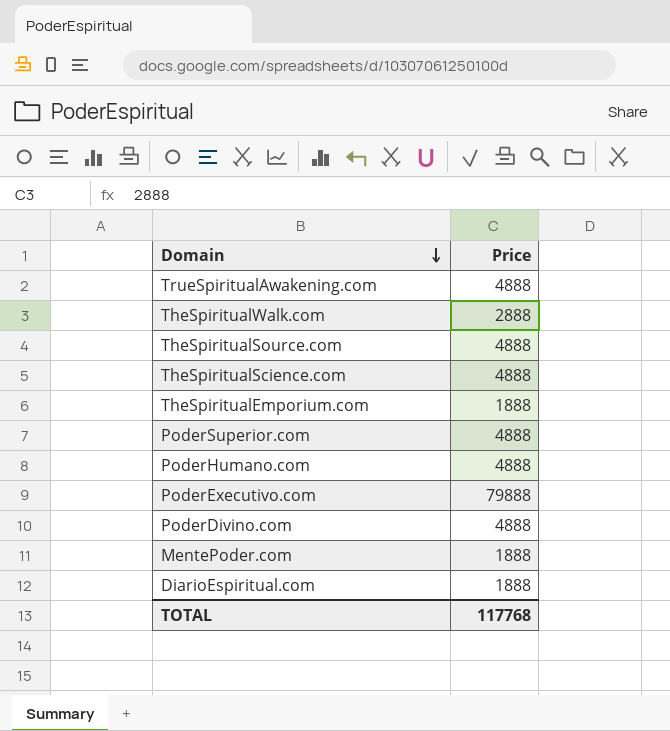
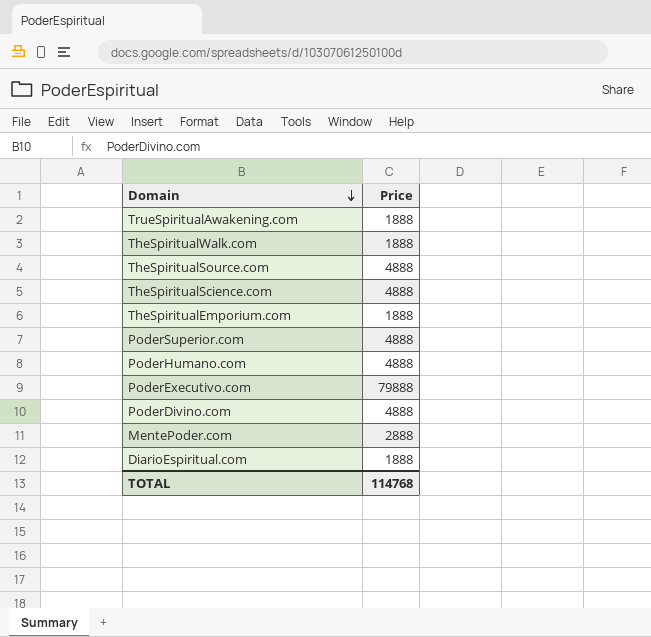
TrueSpiritualAwakening.com | Price: 4888 -> 1888
TheSpiritualWalk.com | Price: 2888 -> 1888
MentePoder.com | Price: 1888 -> 2888
TOTAL | Price: 117768 -> 114768

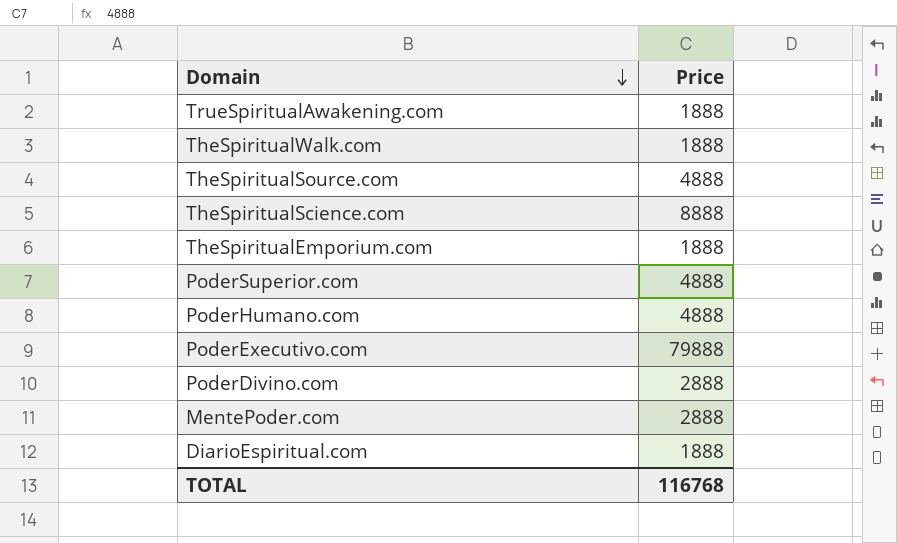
TheSpiritualScience.com | Price: 4888 -> 8888
PoderDivino.com | Price: 4888 -> 2888
TOTAL | Price: 114768 -> 116768

